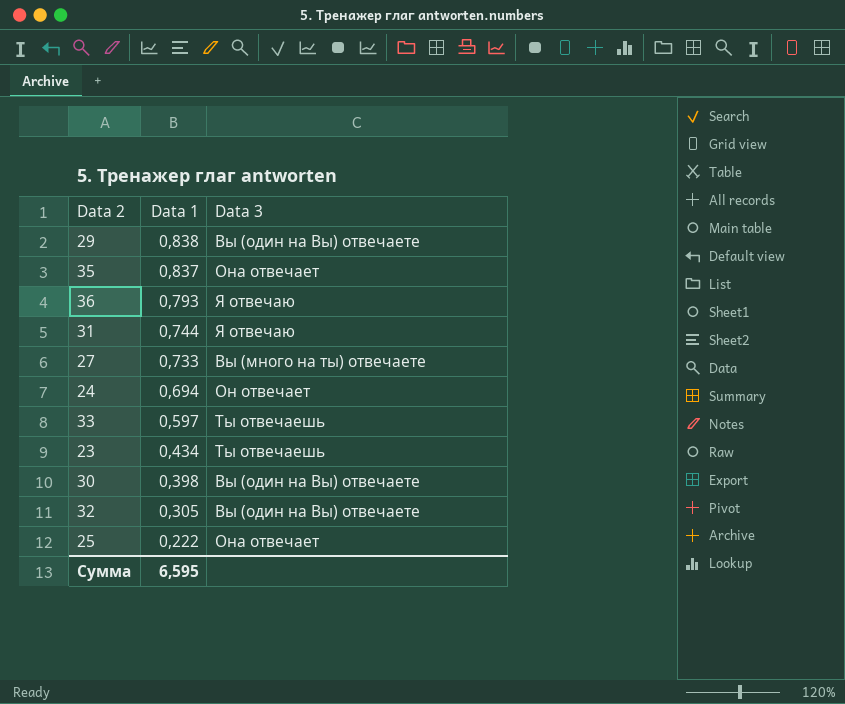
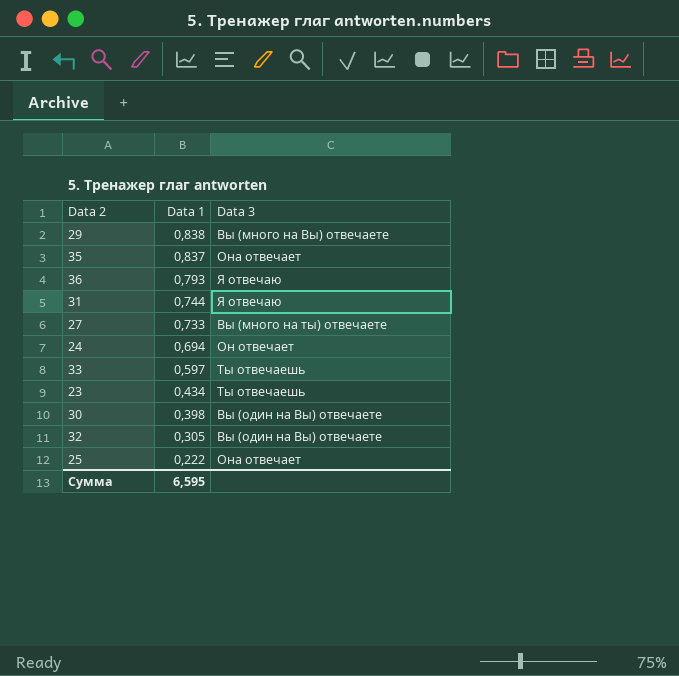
29 | Data 3: Вы (один на Вы) отвечаете -> Вы (много на Вы) отвечаете

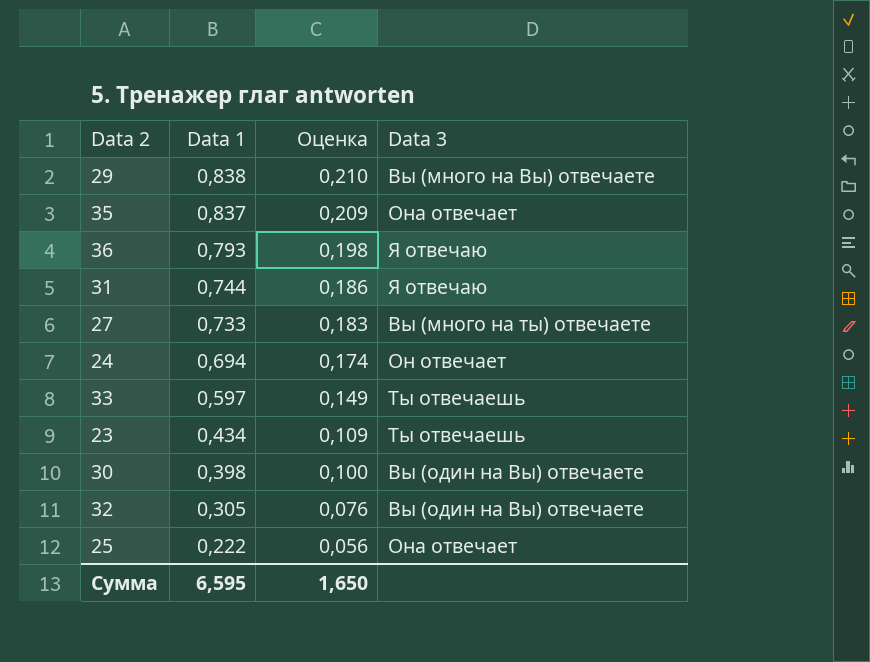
column Оценка | formula: none -> [Data 1] * 0,25

